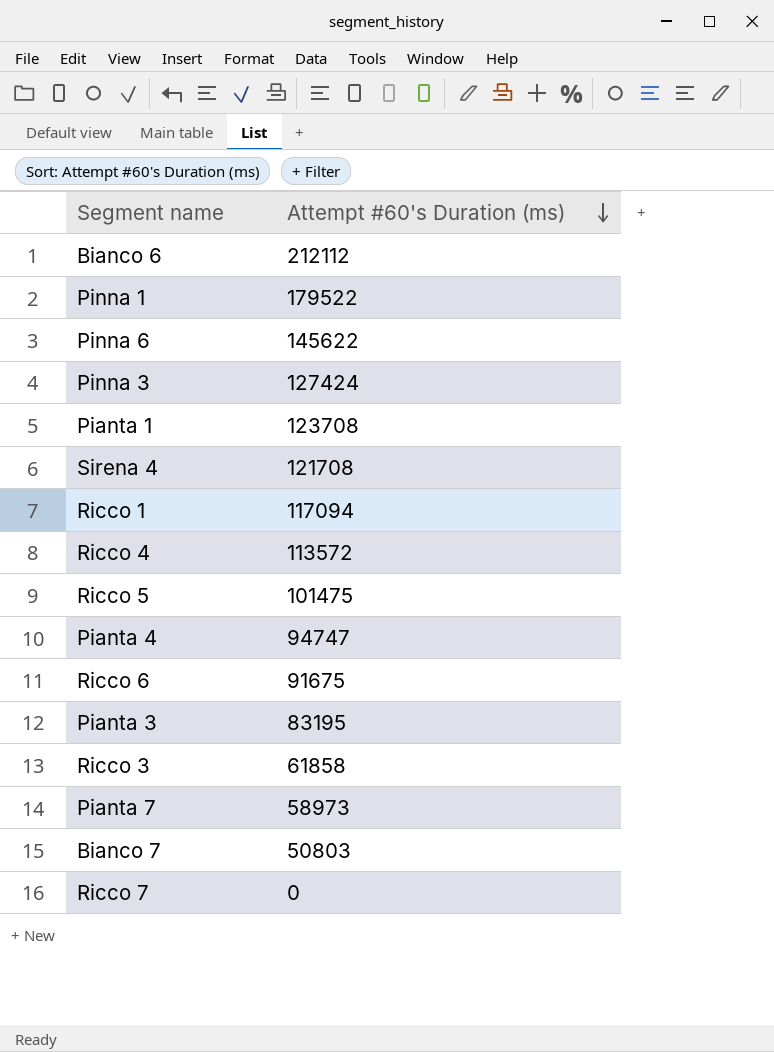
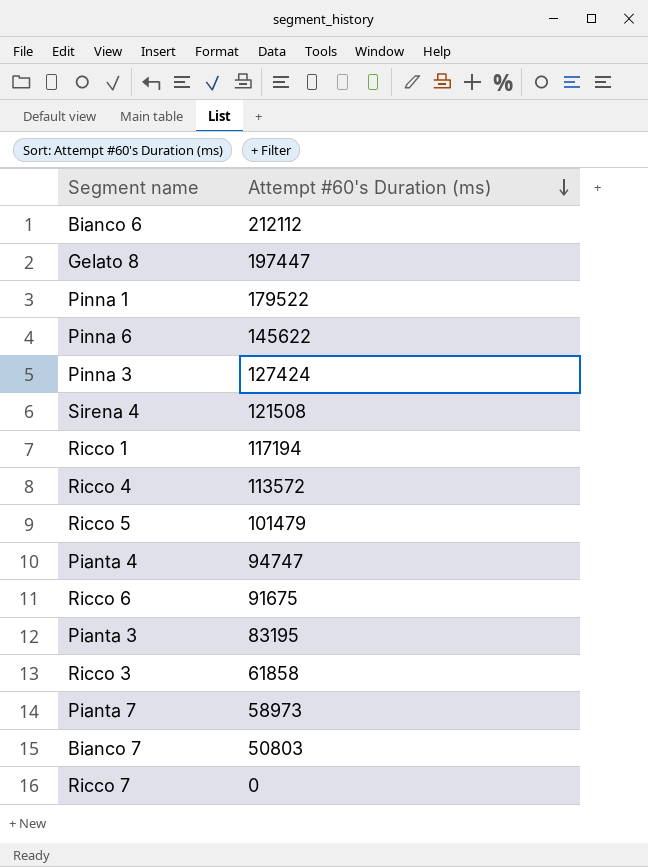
row Pianta 1: 123708 -> none
row Gelato 8: none -> 197447
Sirena 4 | Attempt #60's Duration (ms): 121708 -> 121508
Ricco 1 | Attempt #60's Duration (ms): 117094 -> 117194
Ricco 5 | Attempt #60's Duration (ms): 101475 -> 101479

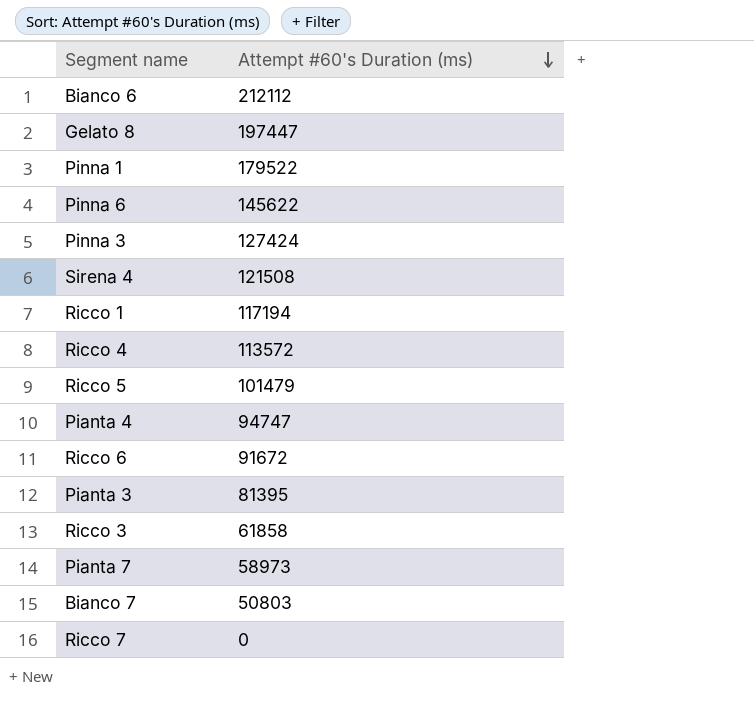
Ricco 6 | Attempt #60's Duration (ms): 91675 -> 91672
Pianta 3 | Attempt #60's Duration (ms): 83195 -> 81395

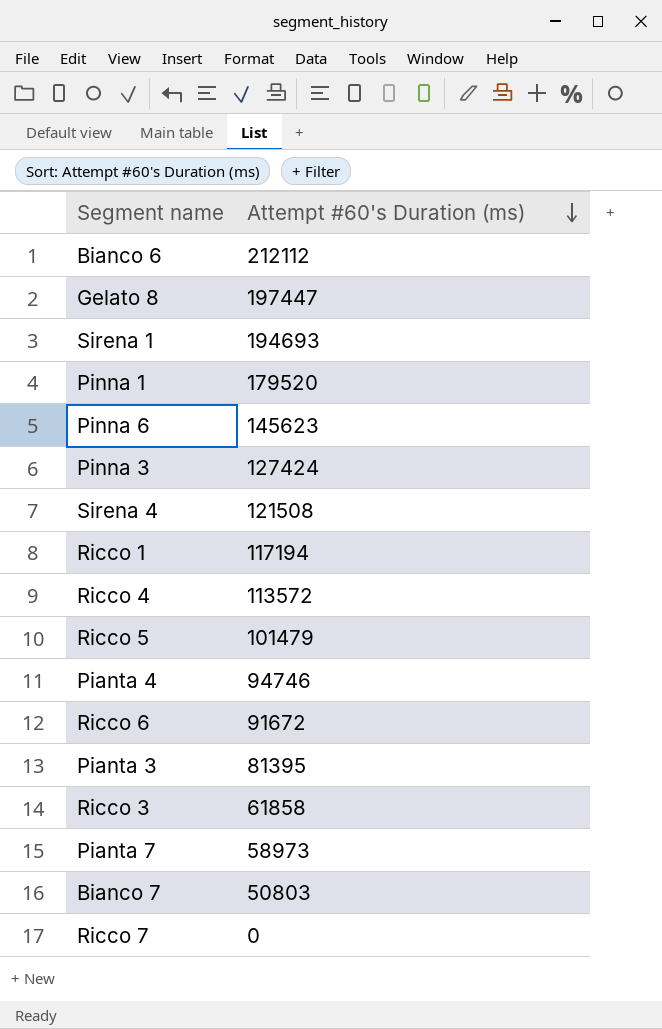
row Sirena 1: none -> 194693
Pinna 1 | Attempt #60's Duration (ms): 179522 -> 179520
Pinna 6 | Attempt #60's Duration (ms): 145622 -> 145623
Pianta 4 | Attempt #60's Duration (ms): 94747 -> 94746

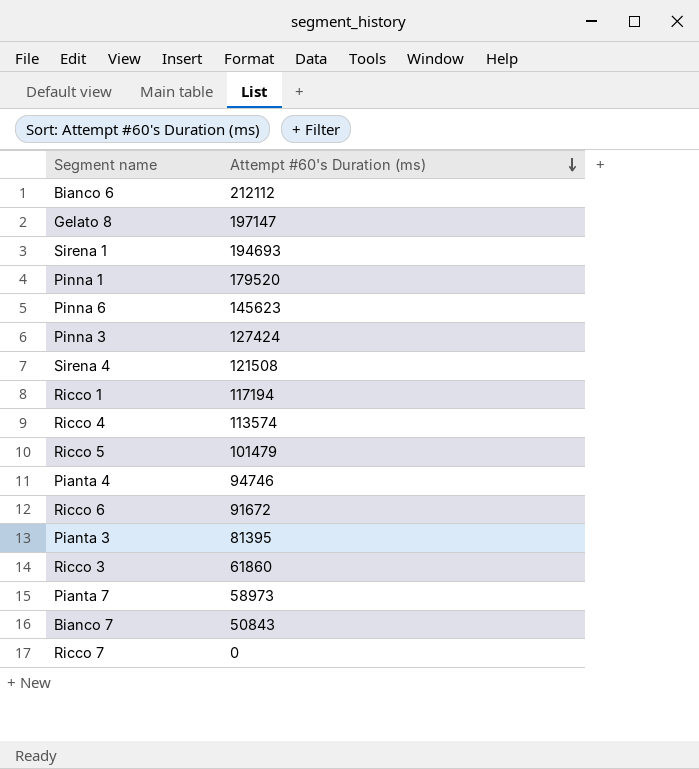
Gelato 8 | Attempt #60's Duration (ms): 197447 -> 197147
Ricco 4 | Attempt #60's Duration (ms): 113572 -> 113574
Ricco 3 | Attempt #60's Duration (ms): 61858 -> 61860
Bianco 7 | Attempt #60's Duration (ms): 50803 -> 50843

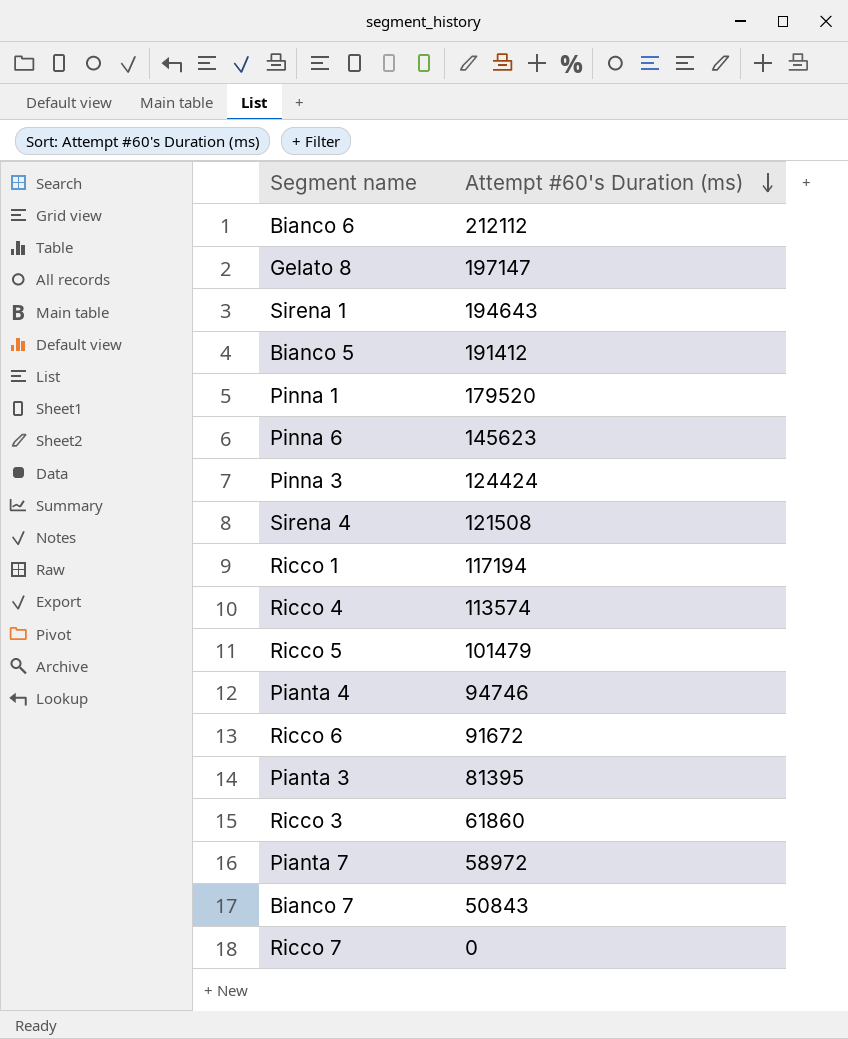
Sirena 1 | Attempt #60's Duration (ms): 194693 -> 194643
row Bianco 5: none -> 191412
Pinna 3 | Attempt #60's Duration (ms): 127424 -> 124424
Pianta 7 | Attempt #60's Duration (ms): 58973 -> 58972

